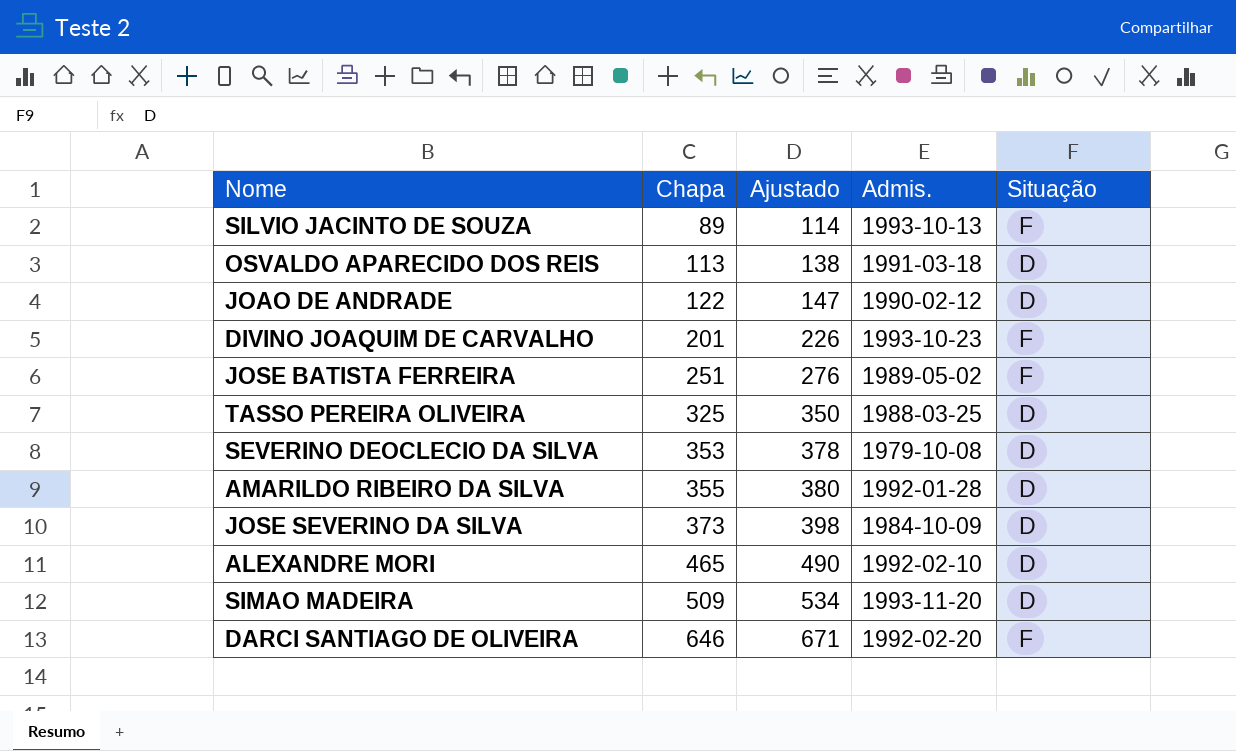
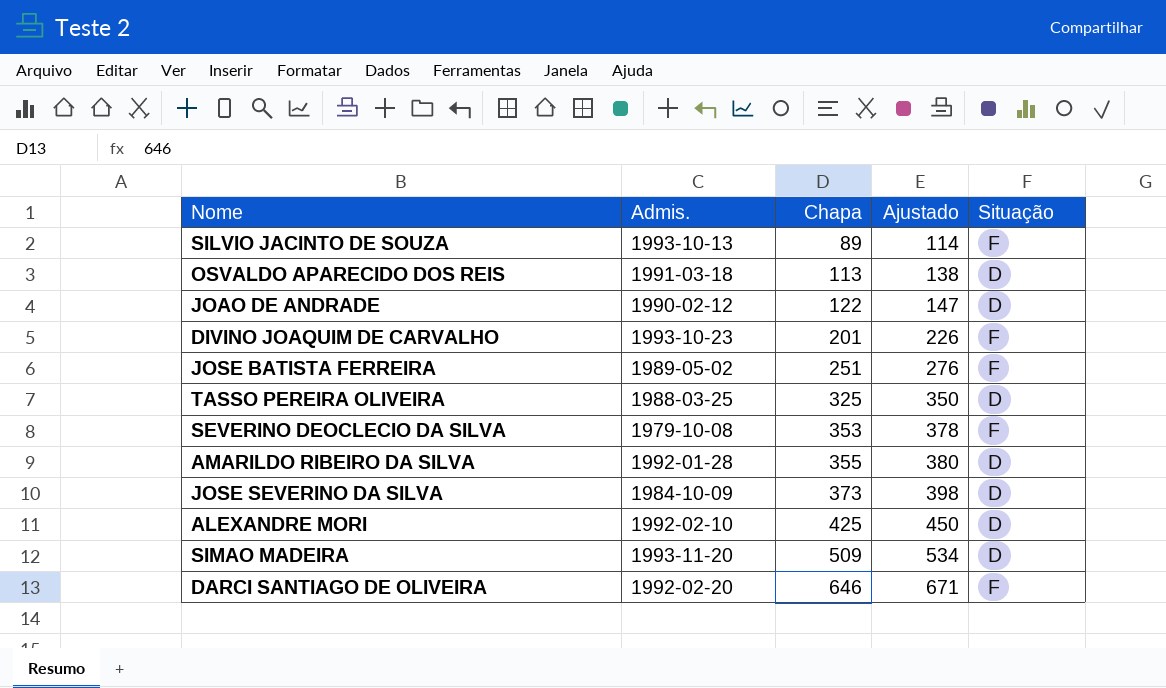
column Admis. | position: 4 -> 2
SEVERINO DEOCLECIO DA SILVA | Situação: D -> F
ALEXANDRE MORI | Chapa: 465 -> 425
ALEXANDRE MORI | Ajustado: 490 -> 450

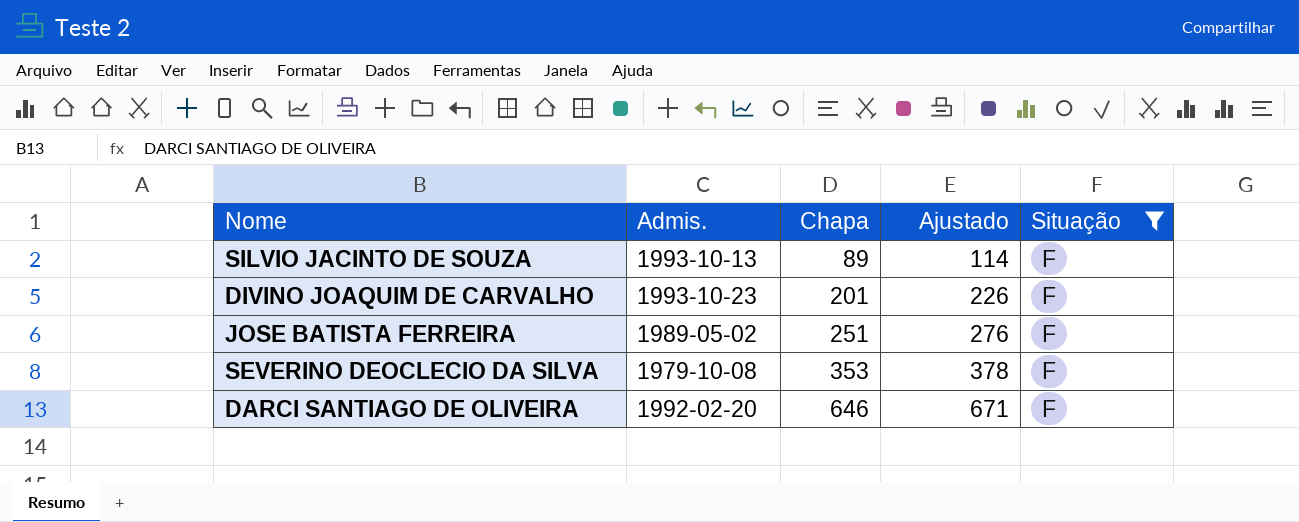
filter: none -> Situação = F

